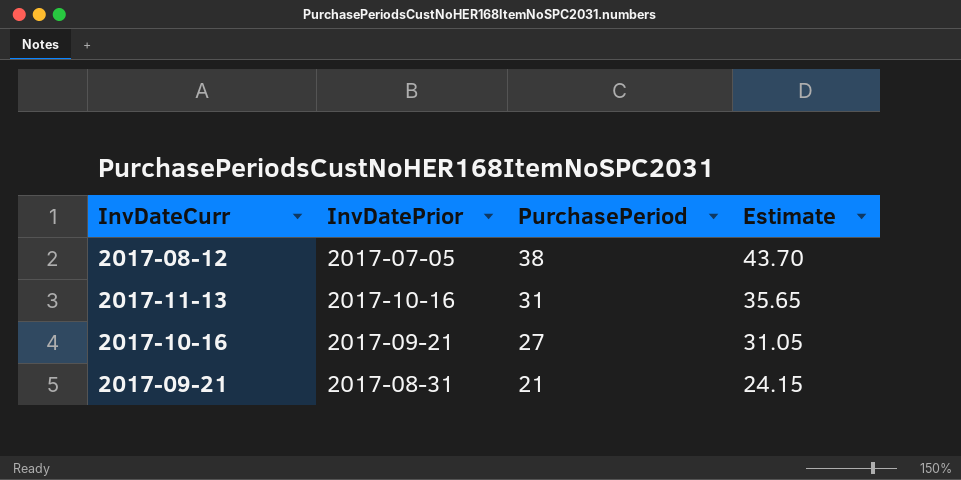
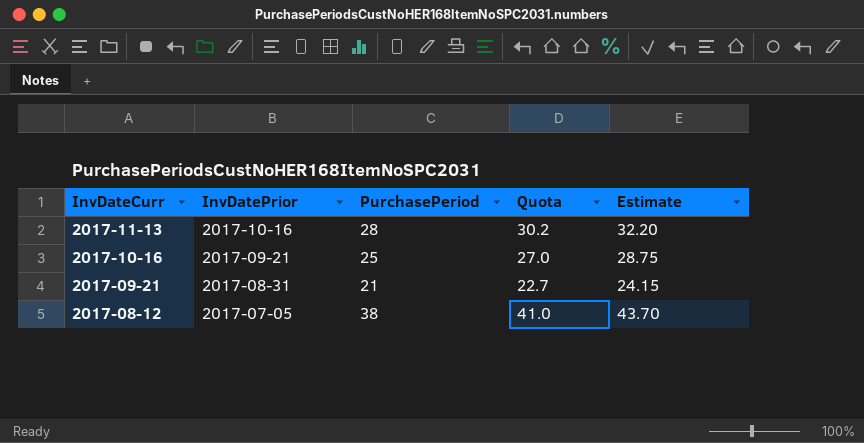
row order: PurchasePeriod descending -> InvDateCurr descending
column Quota | formula: none -> [PurchasePeriod] * 1.08
2017-11-13 | PurchasePeriod: 31 -> 28
2017-11-13 | Estimate: 35.65 -> 32.20
2017-10-16 | PurchasePeriod: 27 -> 25
2017-10-16 | Estimate: 31.05 -> 28.75

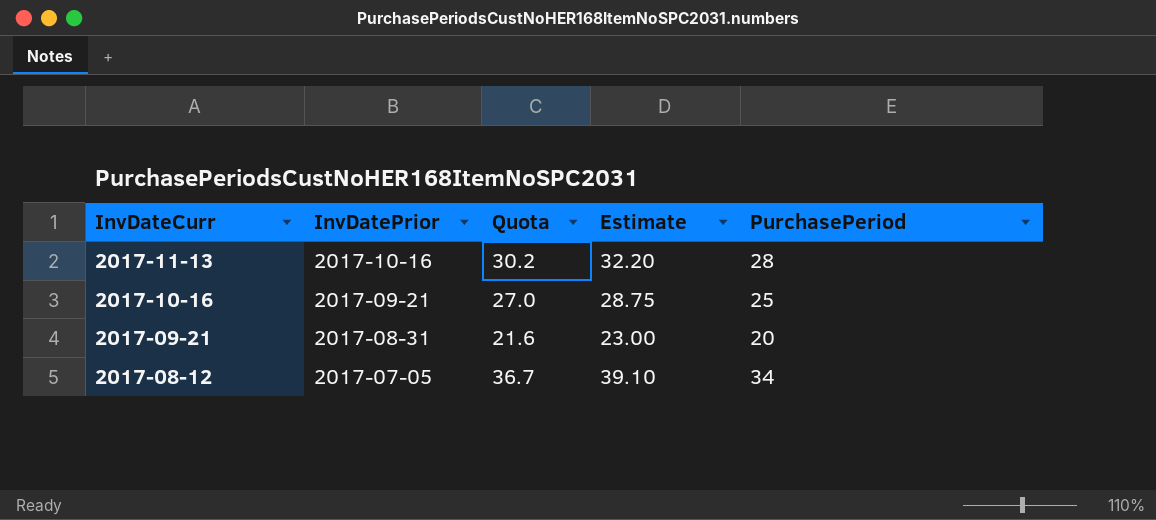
column PurchasePeriod | position: 3 -> 5
2017-09-21 | Quota: 22.7 -> 21.6
2017-09-21 | Estimate: 24.15 -> 23.00
2017-09-21 | PurchasePeriod: 21 -> 20
2017-08-12 | Quota: 41.0 -> 36.7
2017-08-12 | Estimate: 43.70 -> 39.10
2017-08-12 | PurchasePeriod: 38 -> 34

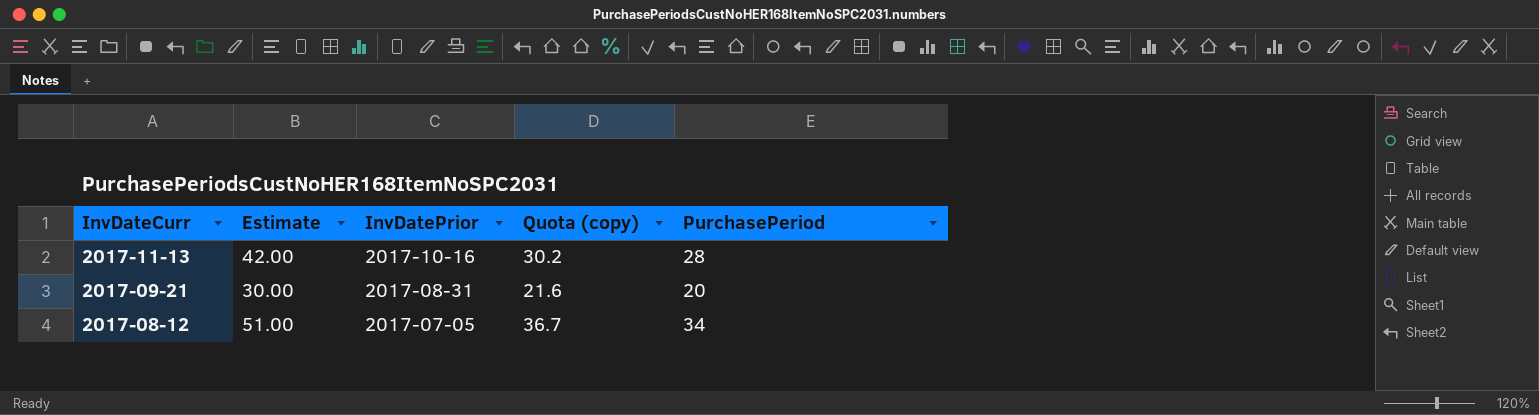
column Estimate | formula: [PurchasePeriod] * 1.15 -> [PurchasePeriod] * 1.5
column Estimate | position: 4 -> 2
column name: Quota -> Quota (copy)
row 2017-10-16: 2017-09-21 | 27.0 | 28.75 | 25 -> none

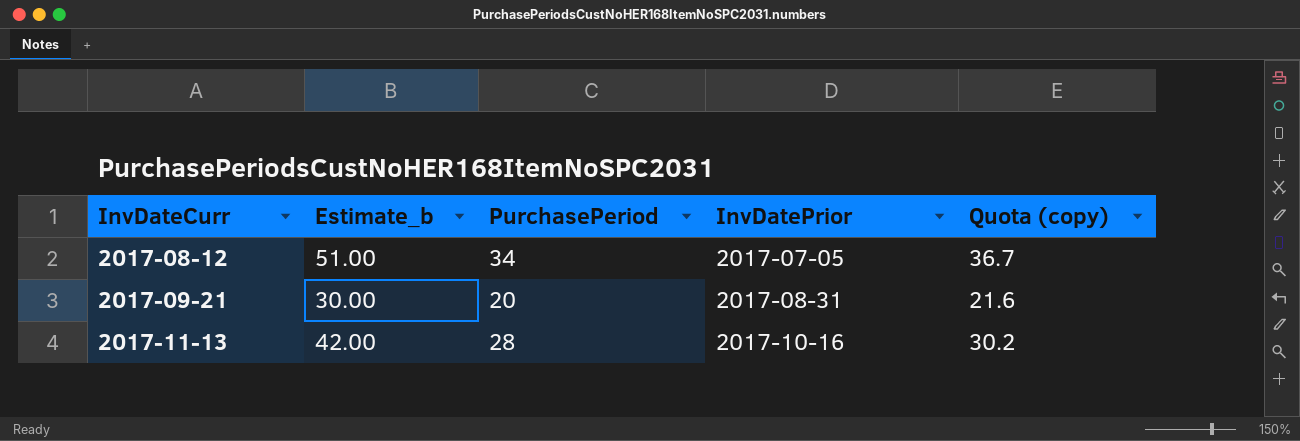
row order: InvDateCurr descending -> InvDateCurr ascending
column name: Estimate -> Estimate_b
column PurchasePeriod | position: 5 -> 3

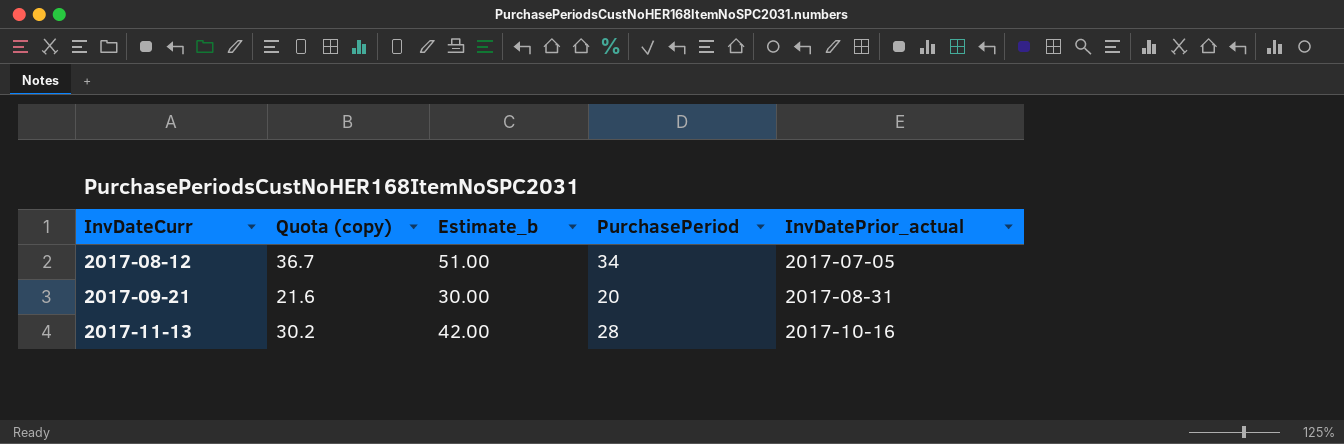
column Quota (copy) | position: 5 -> 2
column name: InvDatePrior -> InvDatePrior_actual

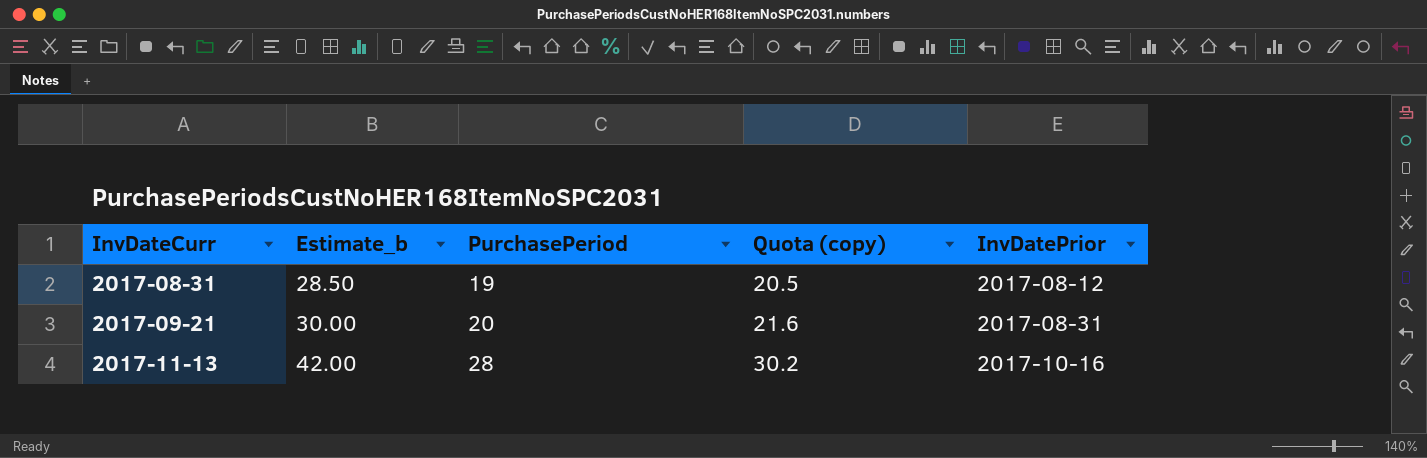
column Quota (copy) | position: 2 -> 4
column name: InvDatePrior_actual -> InvDatePrior
row 2017-08-12: 36.7 | 51.00 | 34 | 2017-07-05 -> none
row 2017-08-31: none -> 28.50 | 19 | 20.5 | 2017-08-12

